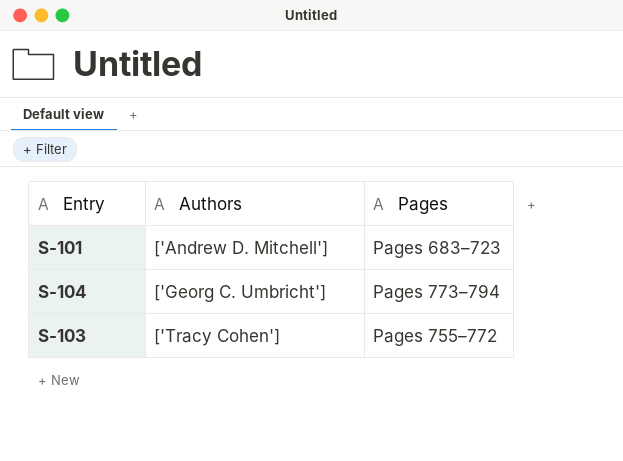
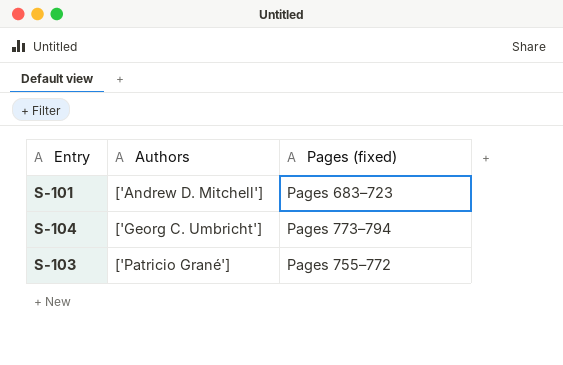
column name: Pages -> Pages (fixed)
S-103 | Authors: ['Tracy Cohen'] -> ['Patricio Grané']

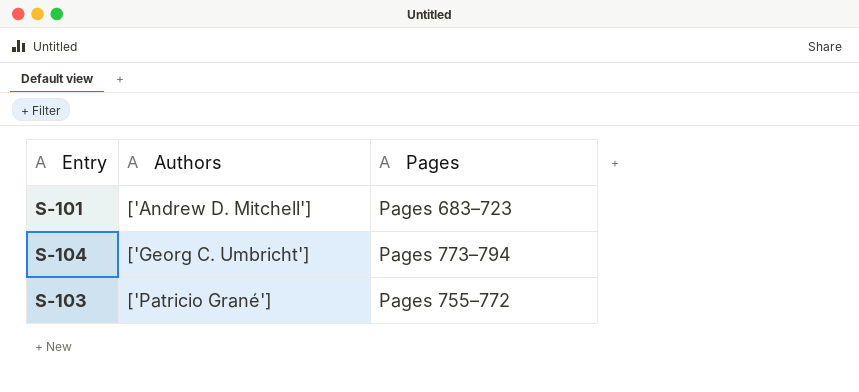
column name: Pages (fixed) -> Pages

